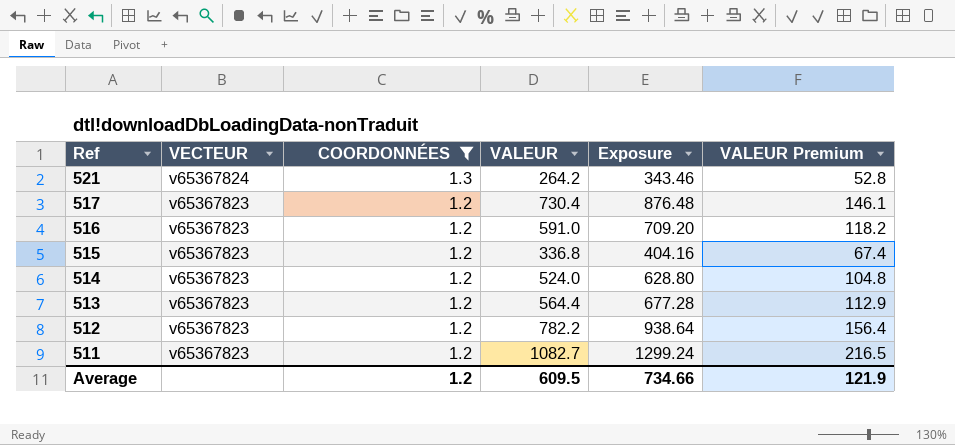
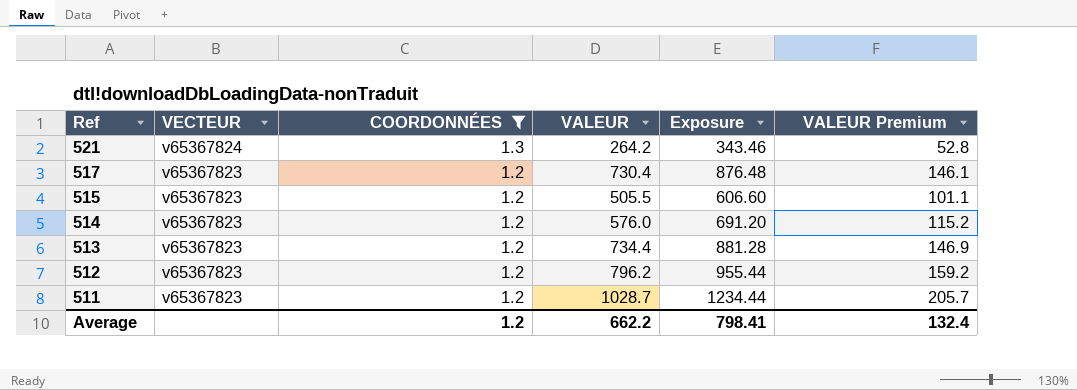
row 516: v65367823 | 1.2 | 591.0 | 709.20 | 118.2 -> none
515 | VALEUR: 336.8 -> 505.5
515 | Exposure: 404.16 -> 606.60
515 | VALEUR Premium: 67.4 -> 101.1
514 | VALEUR: 524.0 -> 576.0
514 | Exposure: 628.80 -> 691.20
514 | VALEUR Premium: 104.8 -> 115.2
513 | VALEUR: 564.4 -> 734.4
513 | Exposure: 677.28 -> 881.28
513 | VALEUR Premium: 112.9 -> 146.9
512 | VALEUR: 782.2 -> 796.2
512 | Exposure: 938.64 -> 955.44
512 | VALEUR Premium: 156.4 -> 159.2
511 | VALEUR: 1082.7 -> 1028.7
511 | Exposure: 1299.24 -> 1234.44
511 | VALEUR Premium: 216.5 -> 205.7
Average | VALEUR: 609.5 -> 662.2
Average | Exposure: 734.66 -> 798.41
Average | VALEUR Premium: 121.9 -> 132.4

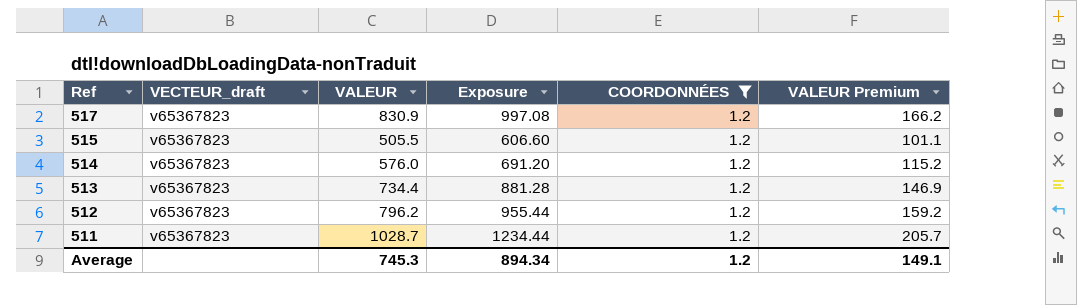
column name: VECTEUR -> VECTEUR_draft
column COORDONNÉES | position: 3 -> 5
row 521: v65367824 | 1.3 | 264.2 | 343.46 | 52.8 -> none
517 | VALEUR: 730.4 -> 830.9
517 | Exposure: 876.48 -> 997.08
517 | VALEUR Premium: 146.1 -> 166.2
Average | VALEUR: 662.2 -> 745.3
Average | Exposure: 798.41 -> 894.34
Average | VALEUR Premium: 132.4 -> 149.1

